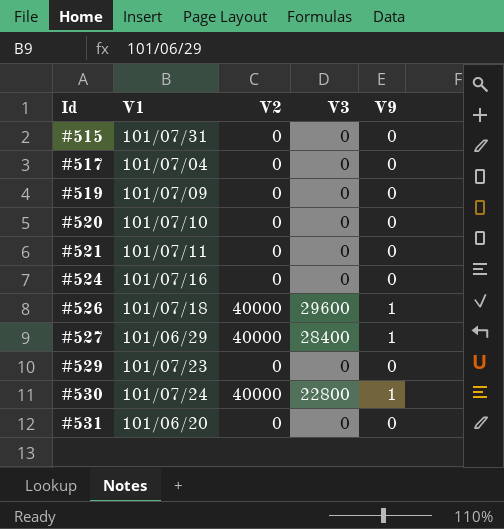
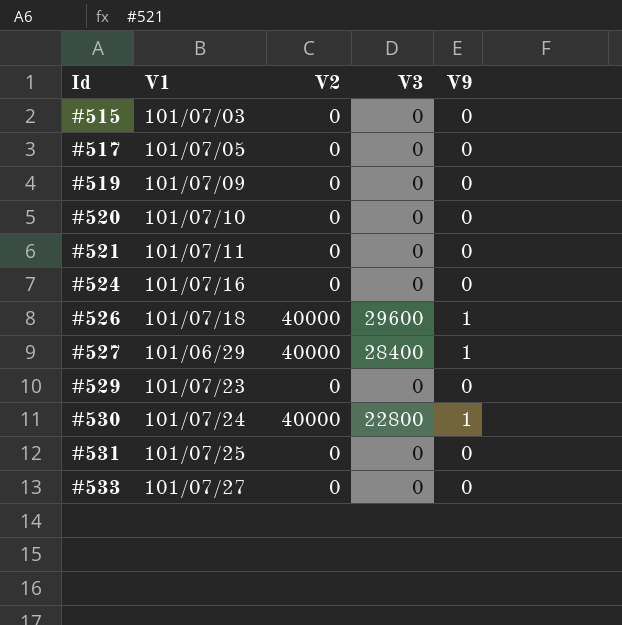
#515 | V1: 101/07/31 -> 101/07/03
#517 | V1: 101/07/04 -> 101/07/05
#531 | V1: 101/06/20 -> 101/07/25
row #533: none -> 101/07/27 | 0 | 0 | 0

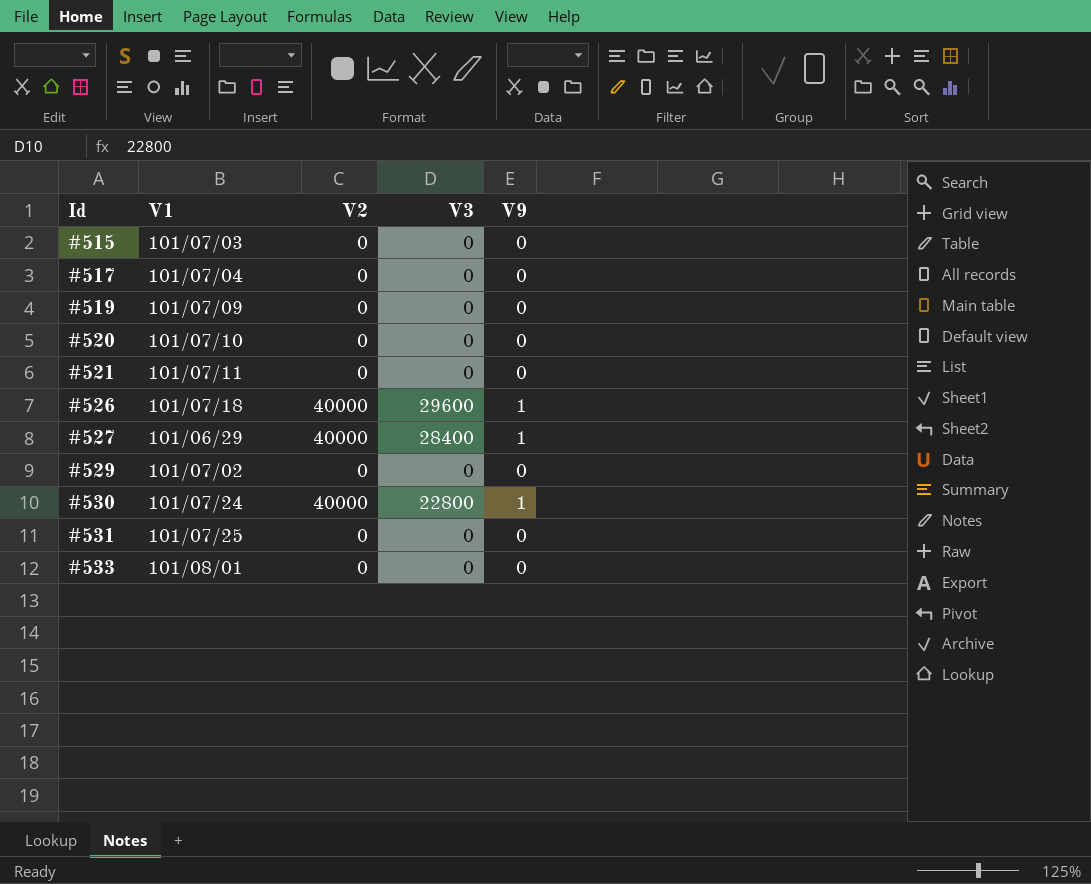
row #524: 101/07/16 | 0 | 0 | 0 -> none
#517 | V1: 101/07/05 -> 101/07/04
#529 | V1: 101/07/23 -> 101/07/02
#533 | V1: 101/07/27 -> 101/08/01

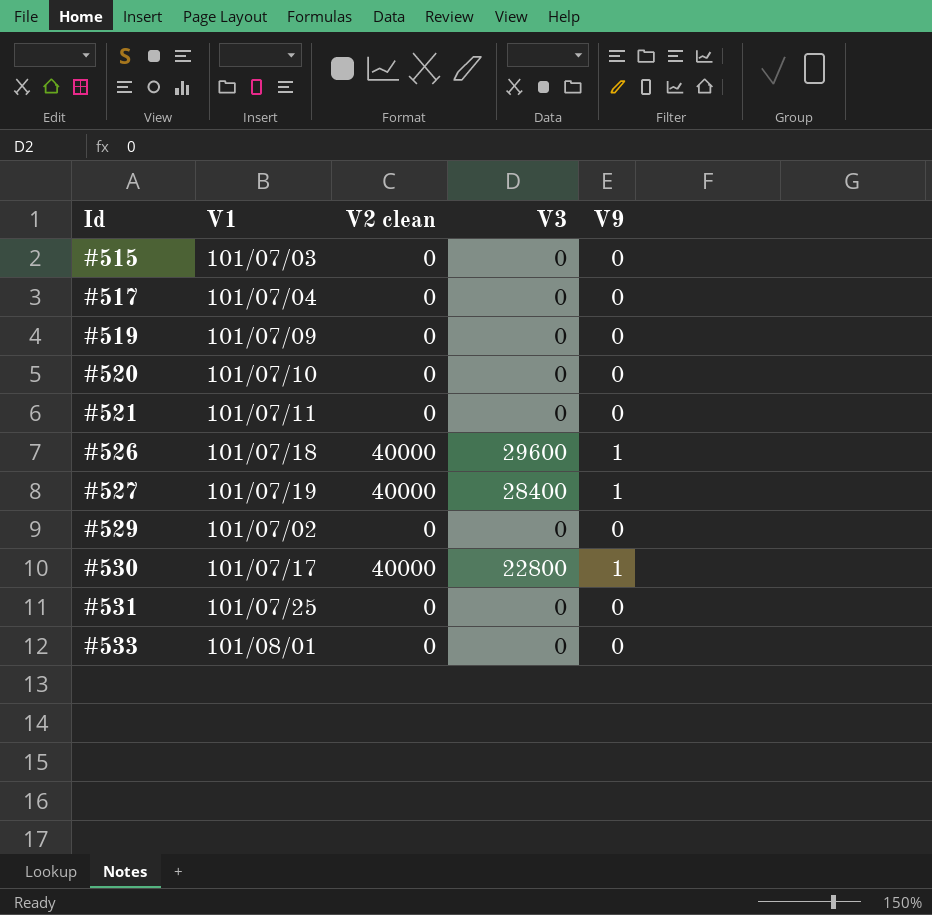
column name: V2 -> V2 clean
#527 | V1: 101/06/29 -> 101/07/19
#530 | V1: 101/07/24 -> 101/07/17

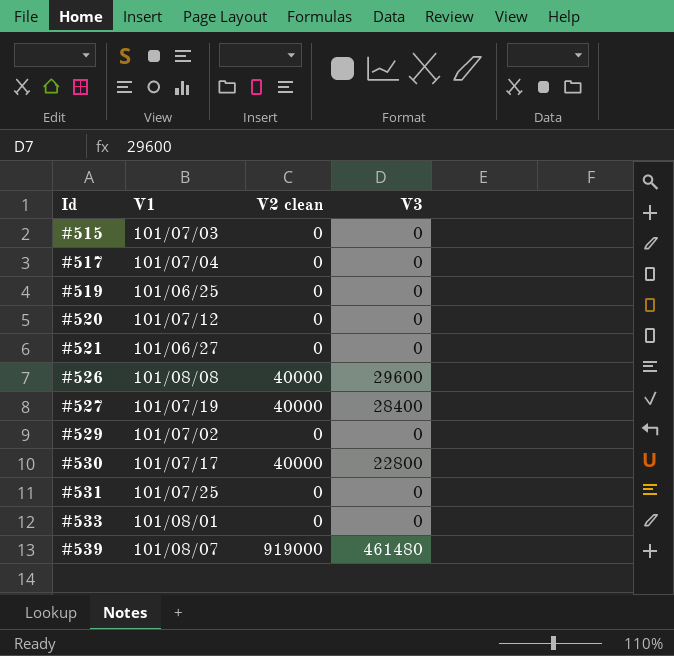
column V9 | position: 5 -> none
#519 | V1: 101/07/09 -> 101/06/25
#520 | V1: 101/07/10 -> 101/07/12
#521 | V1: 101/07/11 -> 101/06/27
#526 | V1: 101/07/18 -> 101/08/08
row #539: none -> 101/08/07 | 919000 | 461480

